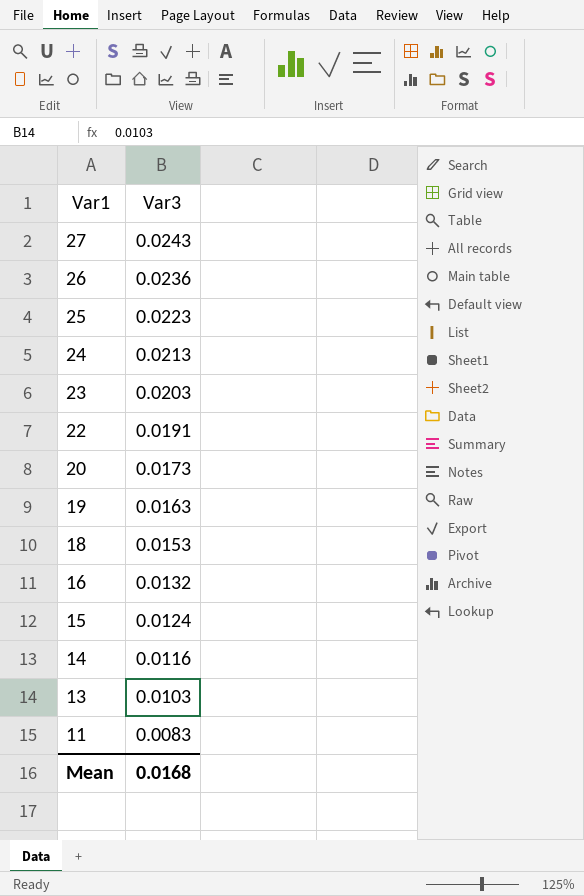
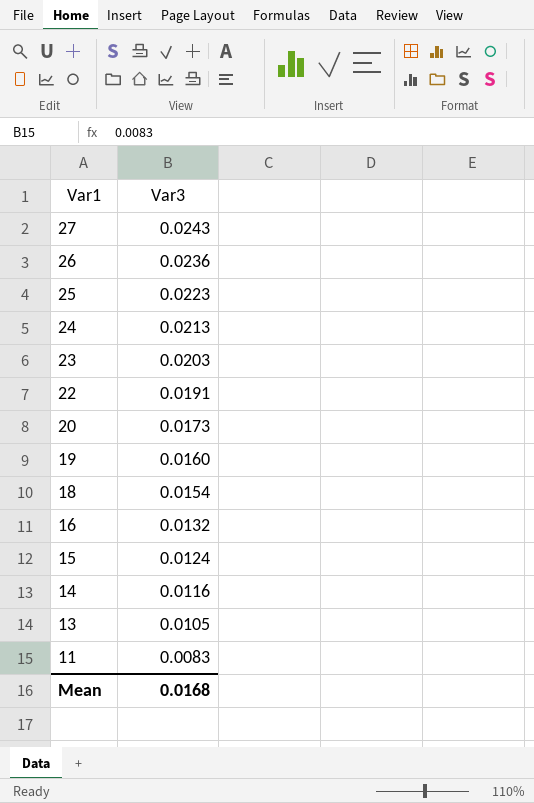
19 | Var3: 0.0163 -> 0.0160
18 | Var3: 0.0153 -> 0.0154
13 | Var3: 0.0103 -> 0.0105

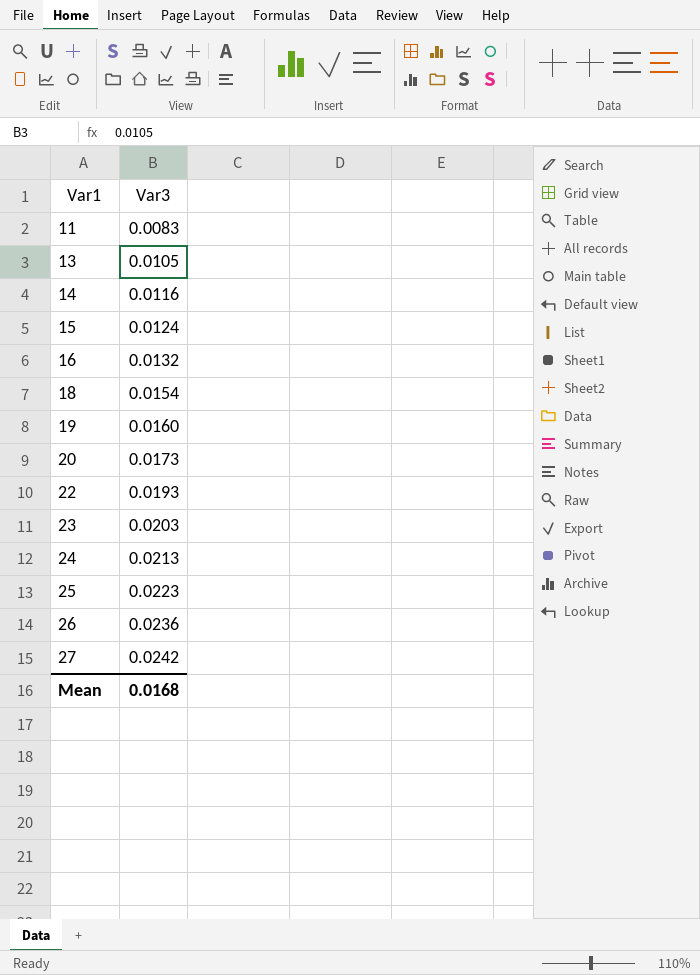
row order: Var1 descending -> Var1 ascending
22 | Var3: 0.0191 -> 0.0193
27 | Var3: 0.0243 -> 0.0242

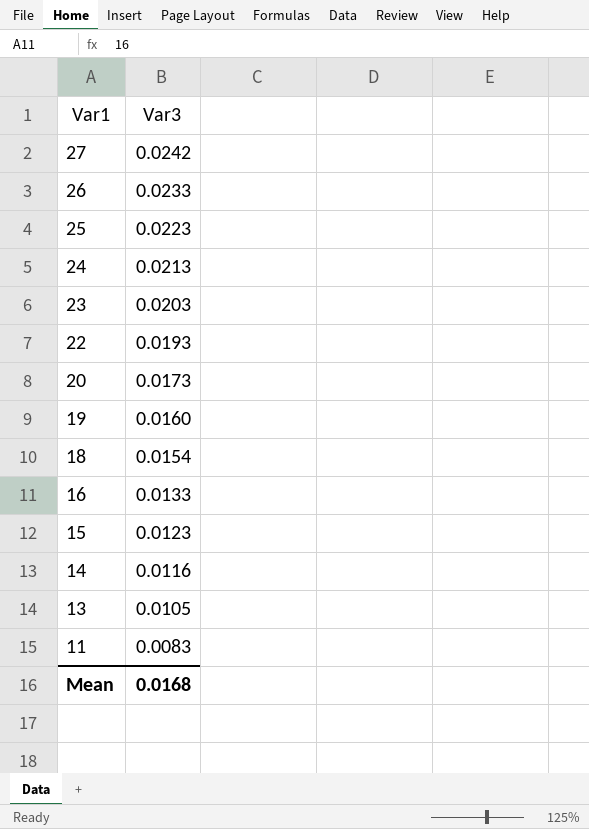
row order: Var1 ascending -> Var1 descending
26 | Var3: 0.0236 -> 0.0233
16 | Var3: 0.0132 -> 0.0133
15 | Var3: 0.0124 -> 0.0123

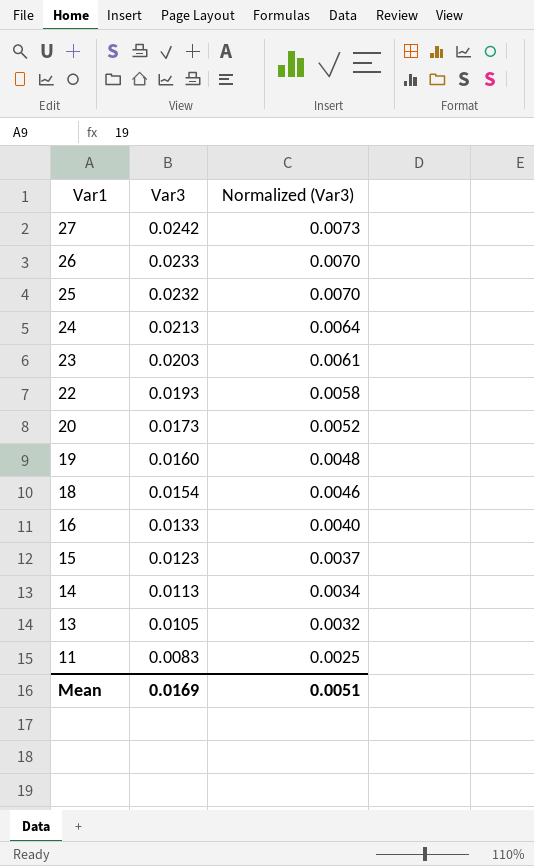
column Normalized (Var3) | formula: none -> [Var3] * 0.3
25 | Var3: 0.0223 -> 0.0232
14 | Var3: 0.0116 -> 0.0113
Mean | Var3: 0.0168 -> 0.0169

